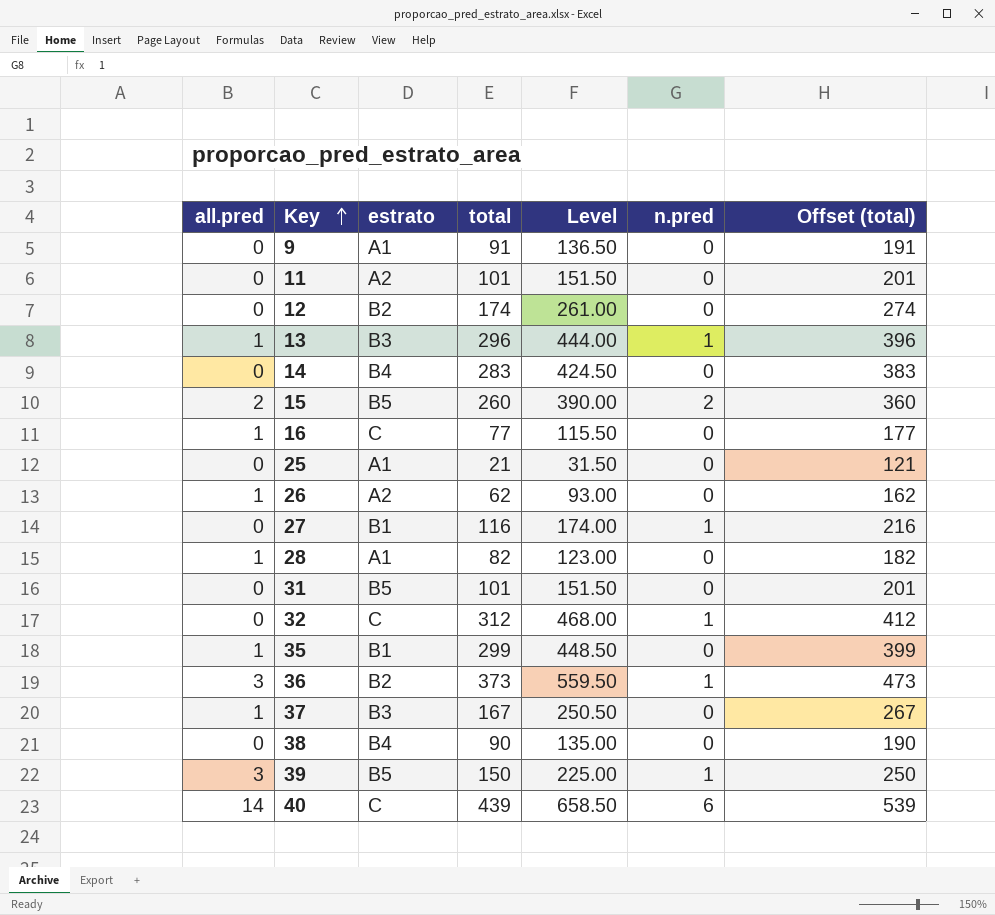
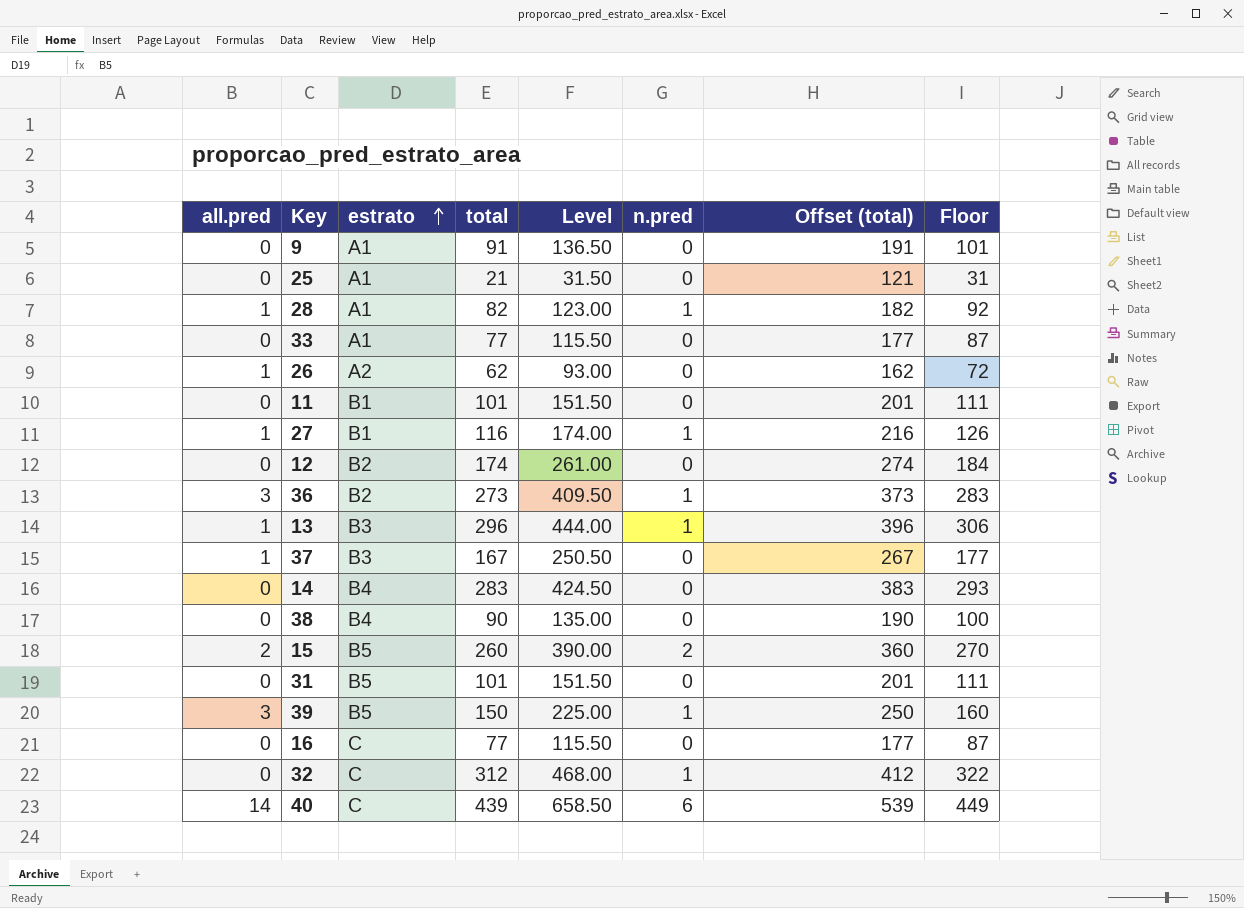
row order: Key ascending -> estrato ascending
column Floor | formula: none -> [total] + 10
row 35: 1 | B1 | 299 | 448.50 | 0 | 399 -> none
28 | n.pred: 0 -> 1
row 33: none -> 0 | A1 | 77 | 115.50 | 0 | 177 | 87
11 | estrato: A2 -> B1
27 | all.pred: 0 -> 1
36 | total: 373 -> 273
36 | Level: 559.50 -> 409.50
36 | Offset (total): 473 -> 373
16 | all.pred: 1 -> 0

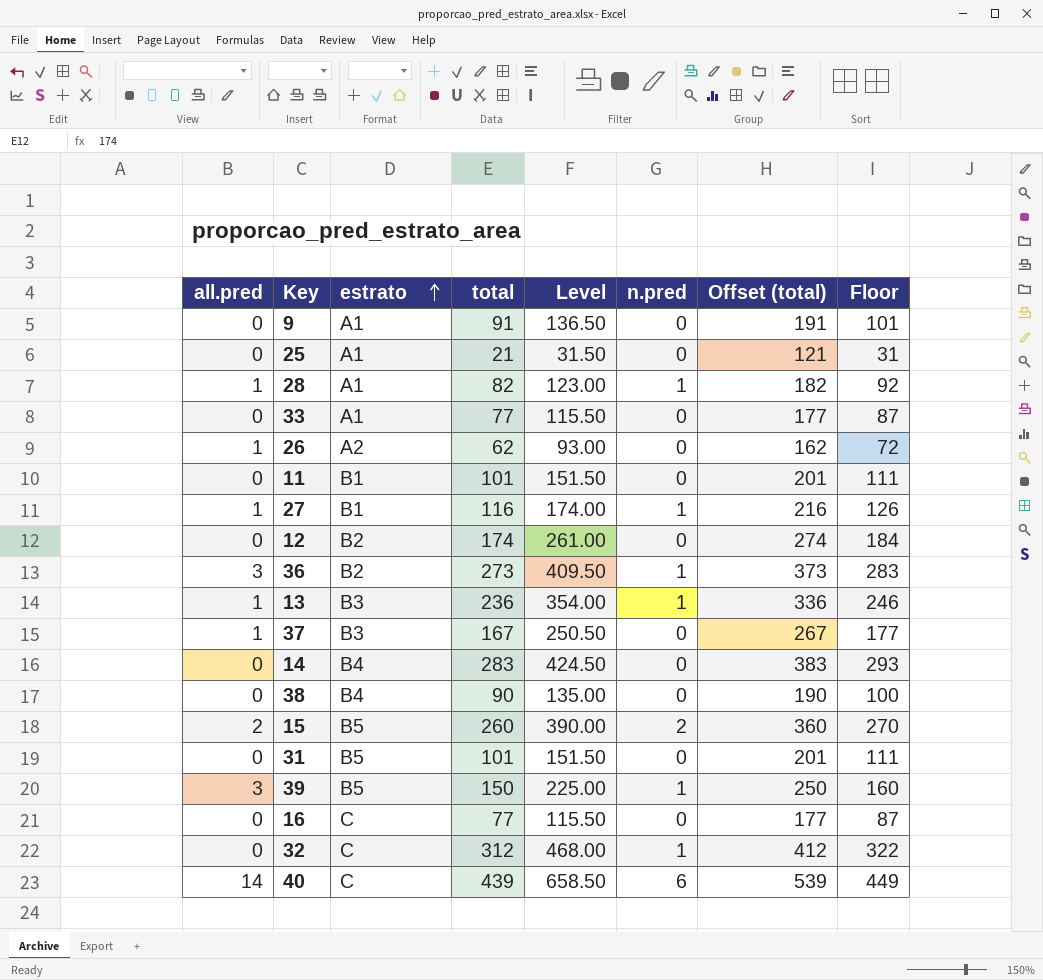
13 | total: 296 -> 236
13 | Level: 444.00 -> 354.00
13 | Offset (total): 396 -> 336
13 | Floor: 306 -> 246

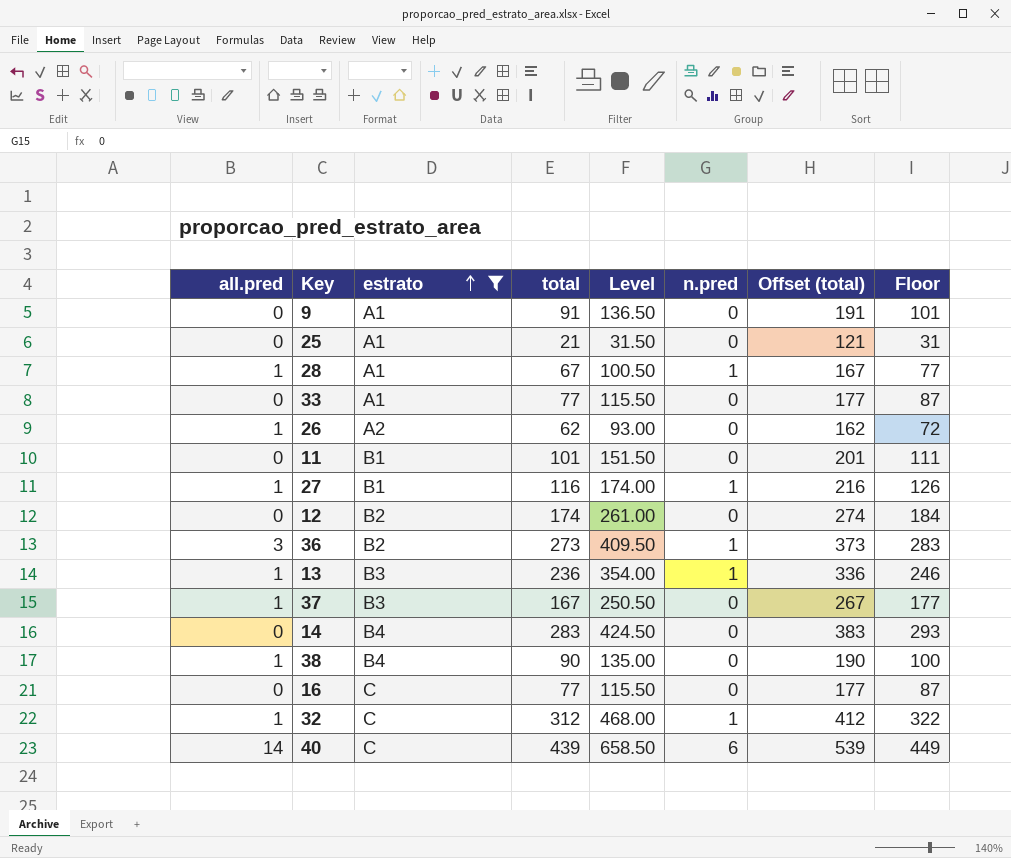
filter: none -> estrato != B5
28 | total: 82 -> 67
28 | Level: 123.00 -> 100.50
28 | Offset (total): 182 -> 167
28 | Floor: 92 -> 77
38 | all.pred: 0 -> 1
32 | all.pred: 0 -> 1

